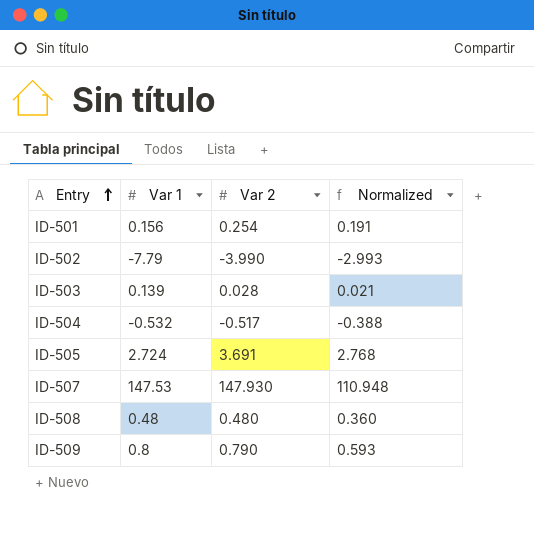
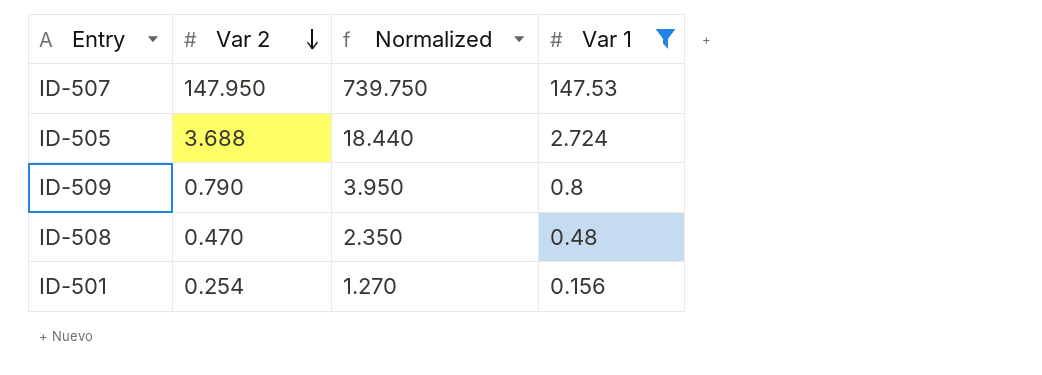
filter: none -> Var 1 >= 0.156
row order: Entry ascending -> Var 2 descending
column Normalized | formula: [Var 2] * 0.75 -> [Var 2] * 5
column Var 1 | position: 2 -> 4
ID-507 | Var 2: 147.930 -> 147.950
ID-505 | Var 2: 3.691 -> 3.688
ID-508 | Var 2: 0.480 -> 0.470

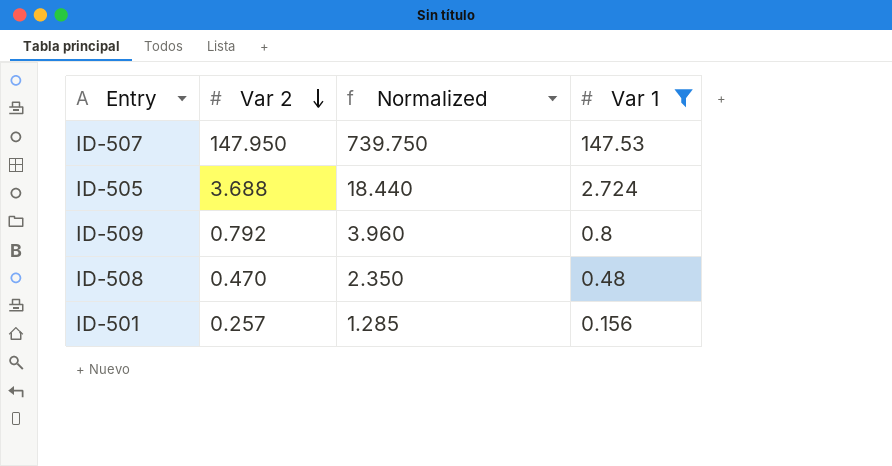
ID-509 | Var 2: 0.790 -> 0.792
ID-509 | Normalized: 3.950 -> 3.960
ID-501 | Var 2: 0.254 -> 0.257
ID-501 | Normalized: 1.270 -> 1.285

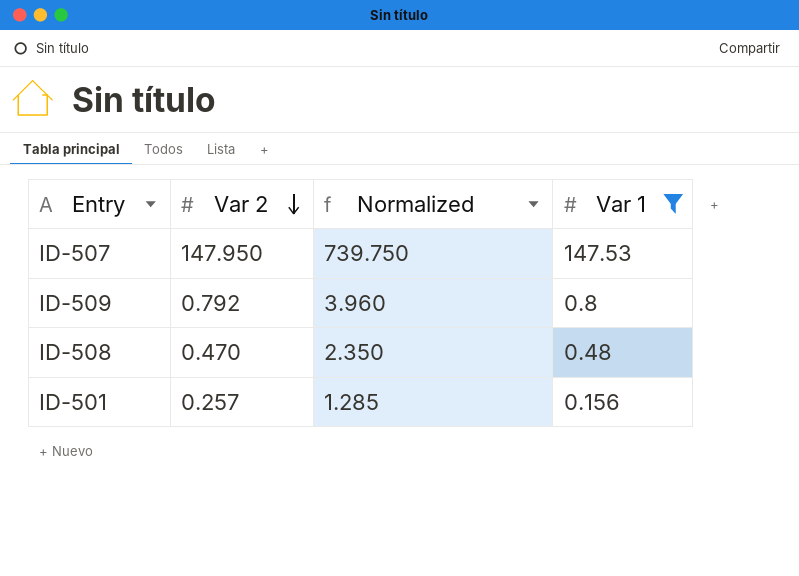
row ID-505: 3.688 | 18.440 | 2.724 -> none

